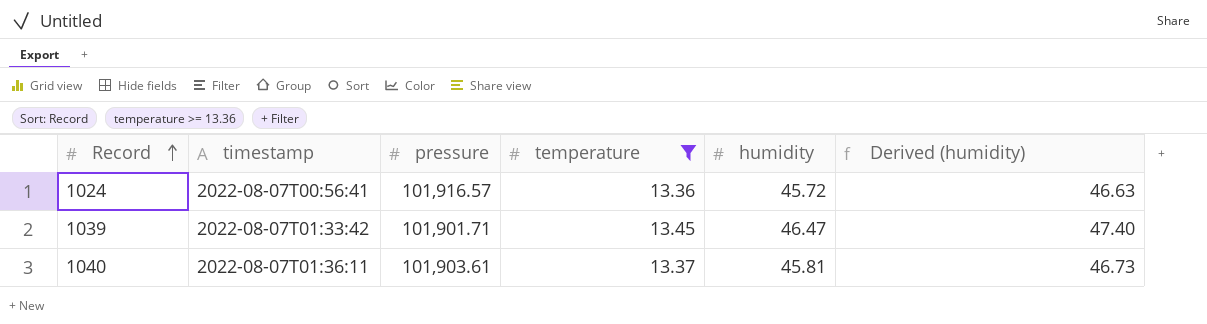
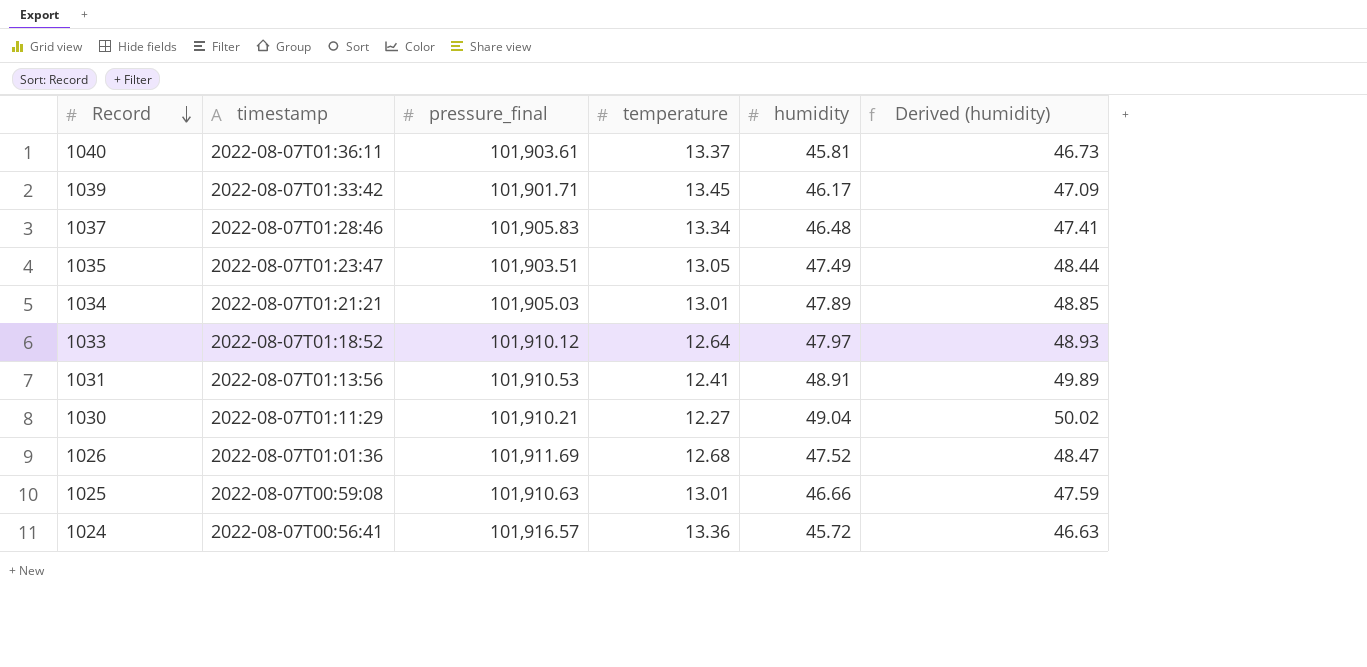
filter: temperature >= 13.36 -> none
row order: Record ascending -> Record descending
column name: pressure -> pressure_final
1039 | humidity: 46.47 -> 46.17
1039 | Derived (humidity): 47.40 -> 47.09

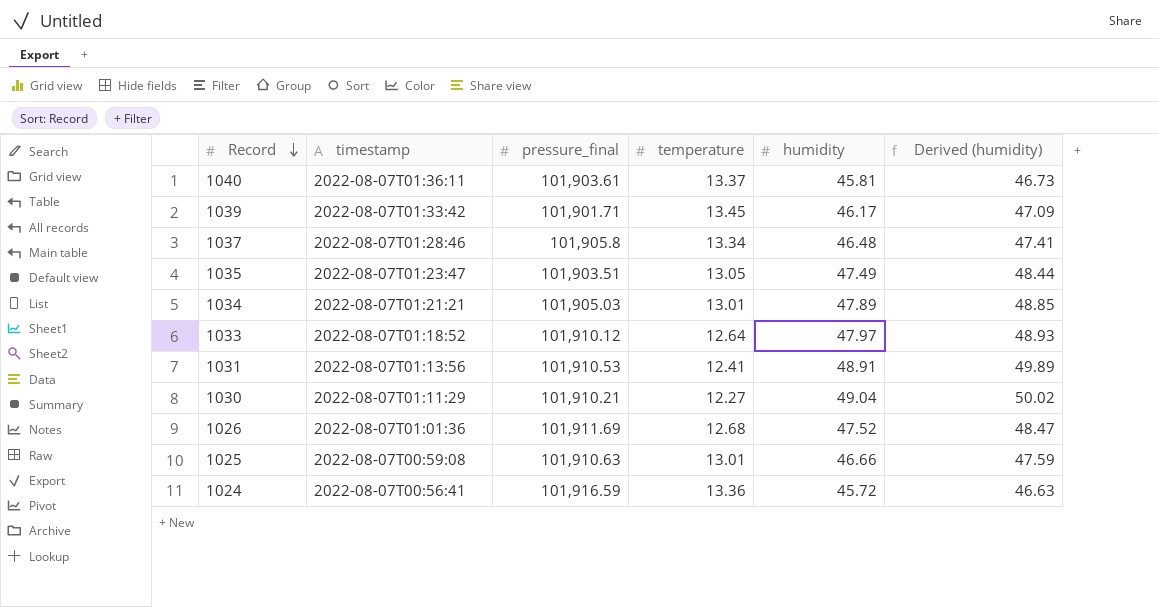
1037 | pressure_final: 101,905.83 -> 101,905.8
1024 | pressure_final: 101,916.57 -> 101,916.59

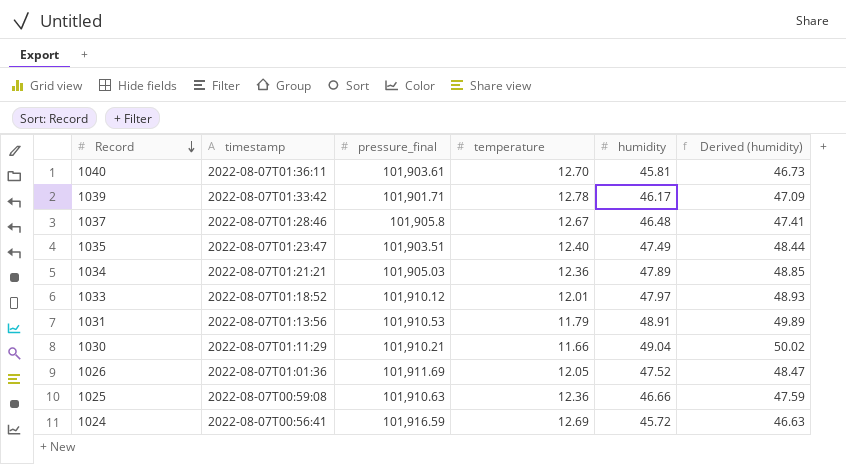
1040 | temperature: 13.37 -> 12.70
1039 | temperature: 13.45 -> 12.78
1037 | temperature: 13.34 -> 12.67
1035 | temperature: 13.05 -> 12.40
1034 | temperature: 13.01 -> 12.36
1033 | temperature: 12.64 -> 12.01
1031 | temperature: 12.41 -> 11.79
1030 | temperature: 12.27 -> 11.66
1026 | temperature: 12.68 -> 12.05
1025 | temperature: 13.01 -> 12.36
1024 | temperature: 13.36 -> 12.69

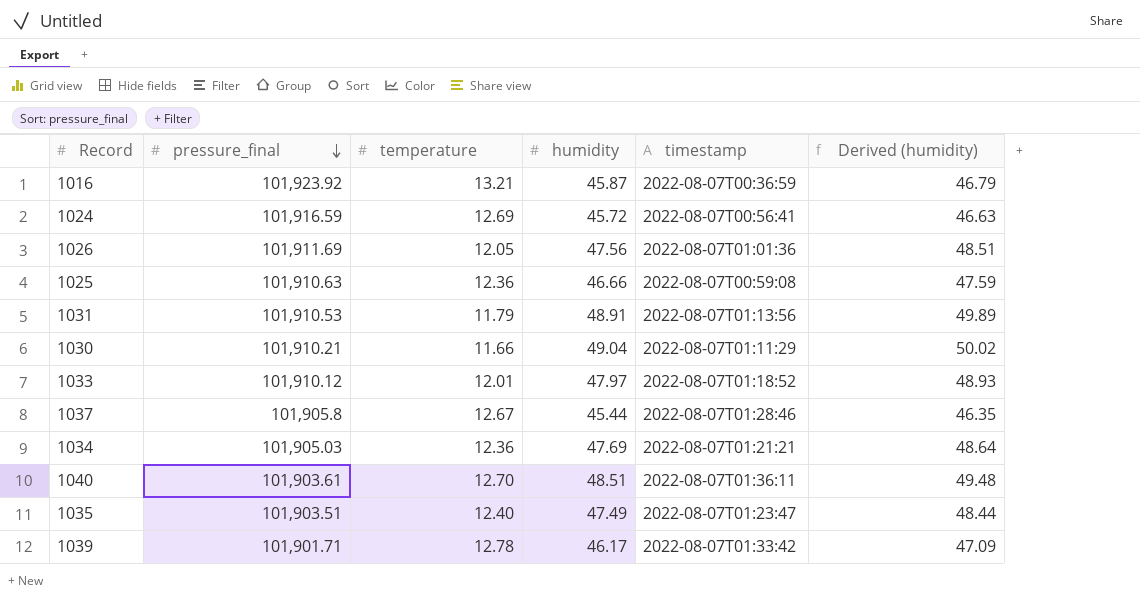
row order: Record descending -> pressure_final descending
column timestamp | position: 2 -> 5
row 1016: none -> 101,923.92 | 13.21 | 45.87 | 2022-08-07T00:36:59 | 46.79
1026 | humidity: 47.52 -> 47.56
1026 | Derived (humidity): 48.47 -> 48.51
1037 | humidity: 46.48 -> 45.44
1037 | Derived (humidity): 47.41 -> 46.35
1034 | humidity: 47.89 -> 47.69
1034 | Derived (humidity): 48.85 -> 48.64
1040 | humidity: 45.81 -> 48.51
1040 | Derived (humidity): 46.73 -> 49.48

